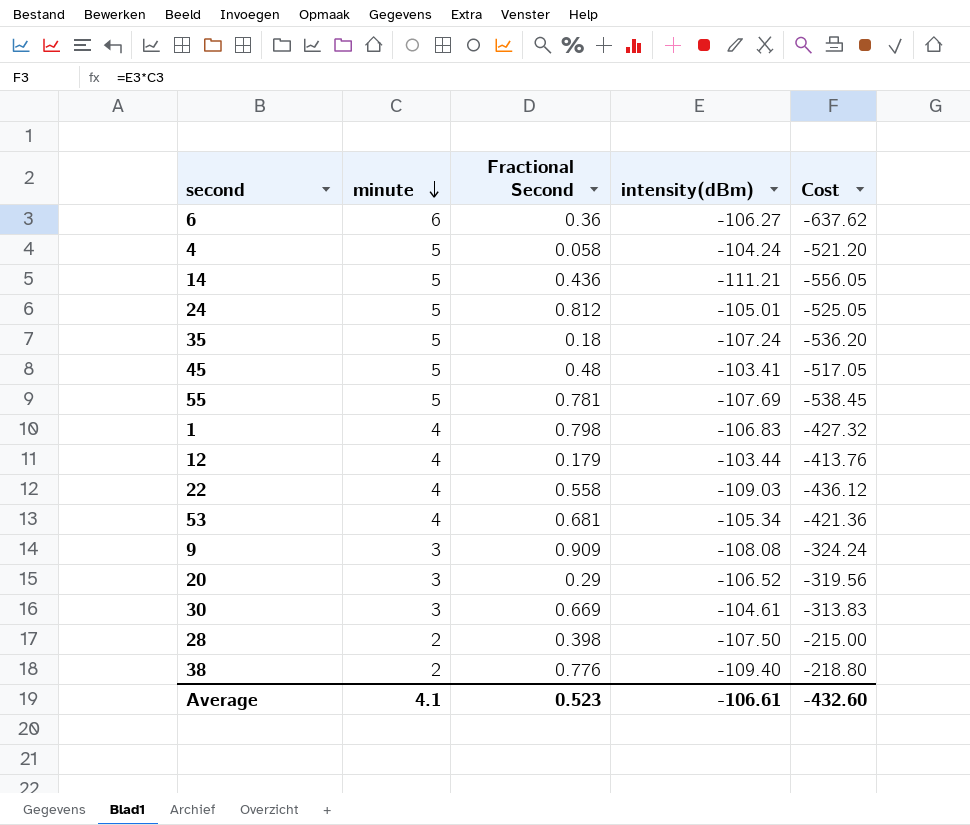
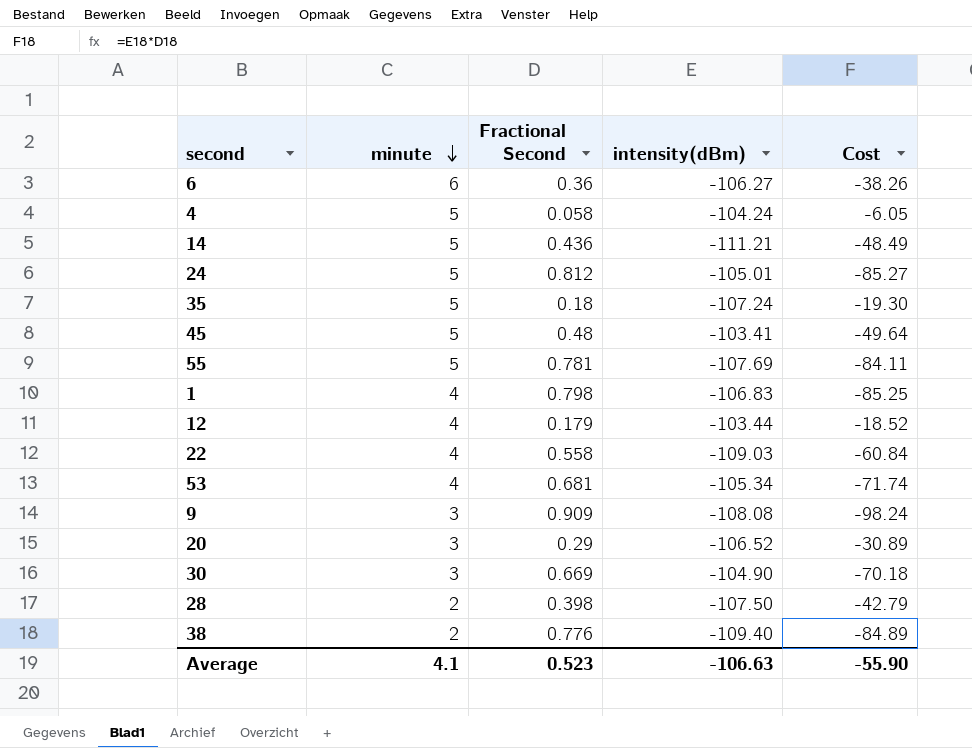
column Cost | formula: [minute] * [intensity(dBm)] -> [Fractional Second] * [intensity(dBm)]
30 | intensity(dBm): -104.61 -> -104.90
Average | intensity(dBm): -106.61 -> -106.63
Average | Cost: -432.60 -> -55.90

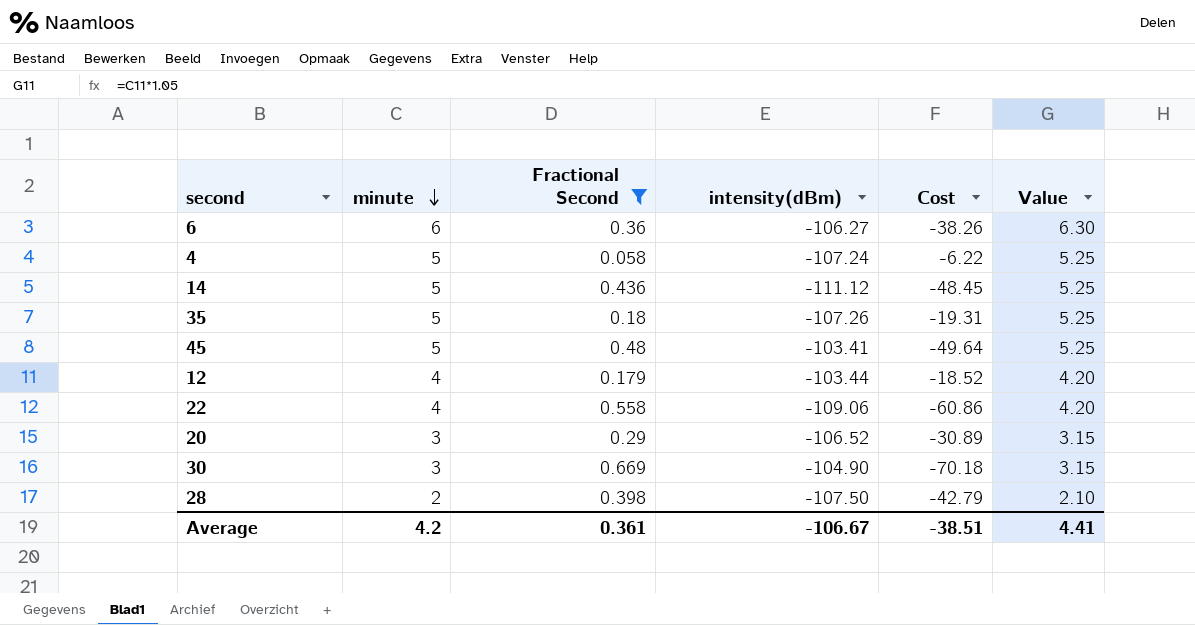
filter: none -> Fractional Second <= 0.669
column Value | formula: none -> [minute] * 1.05
4 | intensity(dBm): -104.24 -> -107.24
4 | Cost: -6.05 -> -6.22
14 | intensity(dBm): -111.21 -> -111.12
14 | Cost: -48.49 -> -48.45
35 | intensity(dBm): -107.24 -> -107.26
35 | Cost: -19.30 -> -19.31
22 | intensity(dBm): -109.03 -> -109.06
22 | Cost: -60.84 -> -60.86
Average | minute: 4.1 -> 4.2
Average | Fractional Second: 0.523 -> 0.361
Average | intensity(dBm): -106.63 -> -106.67
Average | Cost: -55.90 -> -38.51

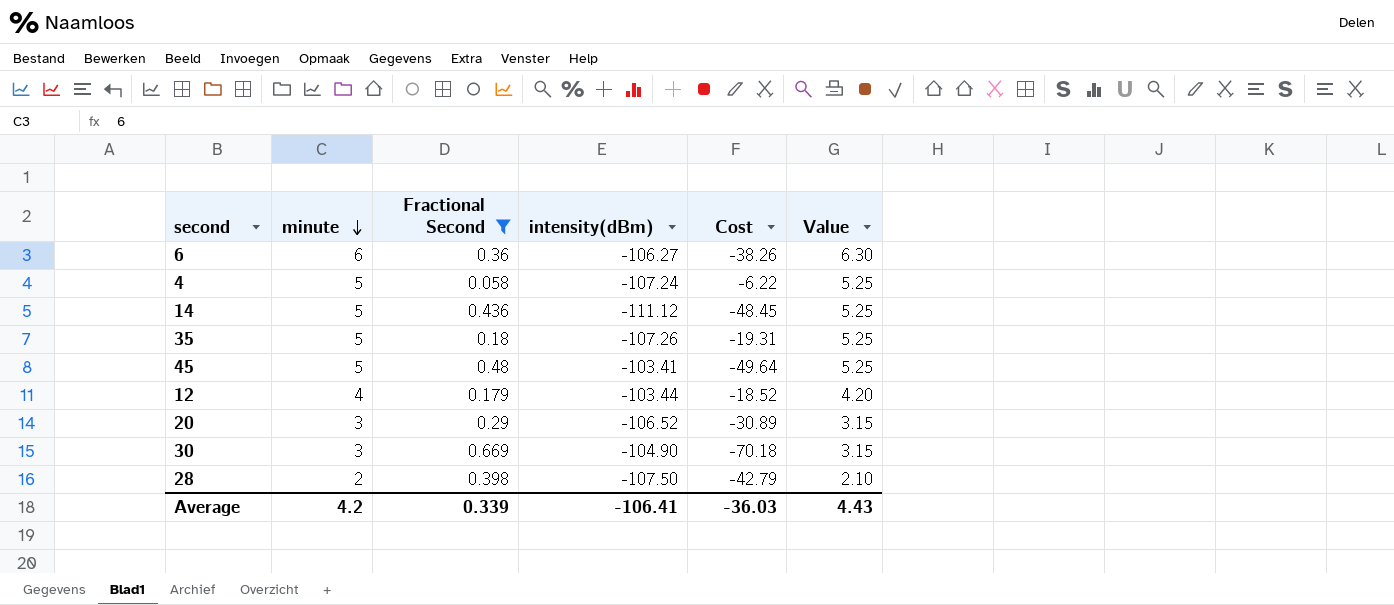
row 22: 4 | 0.558 | -109.06 | -60.86 | 4.20 -> none
Average | Fractional Second: 0.361 -> 0.339
Average | intensity(dBm): -106.67 -> -106.41
Average | Cost: -38.51 -> -36.03
Average | Value: 4.41 -> 4.43

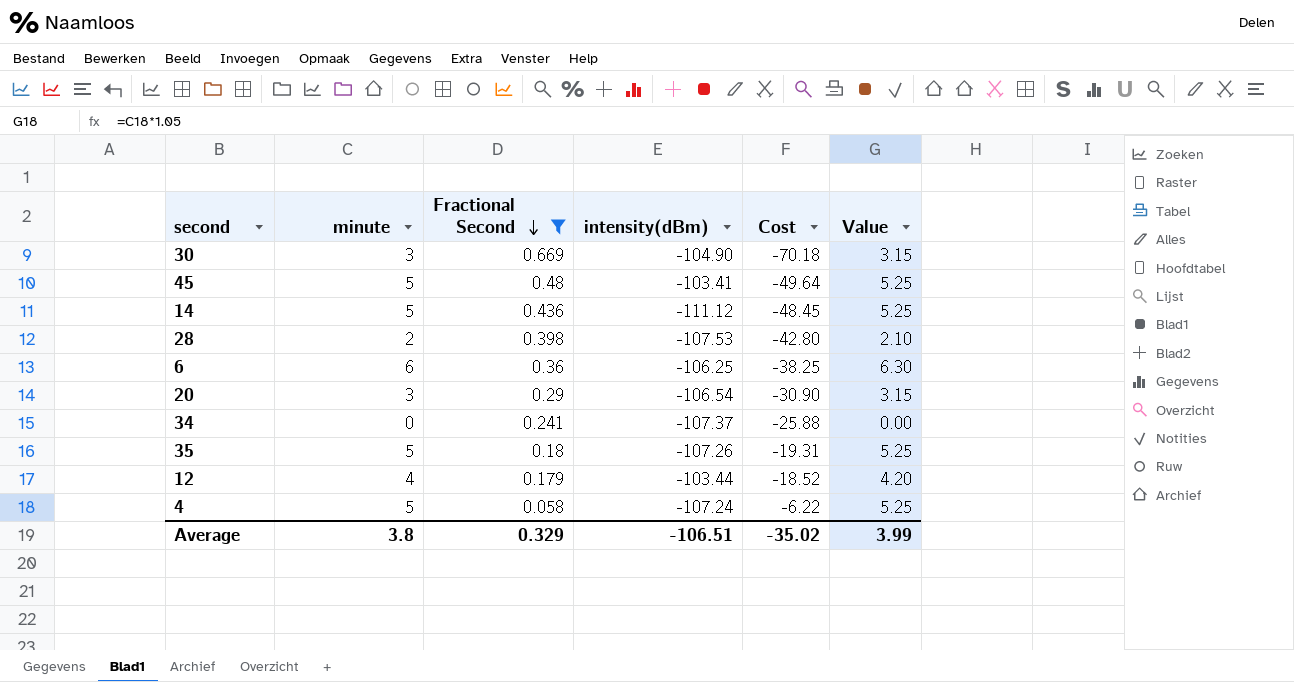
row order: minute descending -> Fractional Second descending
28 | intensity(dBm): -107.50 -> -107.53
28 | Cost: -42.79 -> -42.80
6 | intensity(dBm): -106.27 -> -106.25
6 | Cost: -38.26 -> -38.25
20 | intensity(dBm): -106.52 -> -106.54
20 | Cost: -30.89 -> -30.90
row 34: none -> 0 | 0.241 | -107.37 | -25.88 | 0.00
Average | minute: 4.2 -> 3.8
Average | Fractional Second: 0.339 -> 0.329
Average | intensity(dBm): -106.41 -> -106.51
Average | Cost: -36.03 -> -35.02
Average | Value: 4.43 -> 3.99

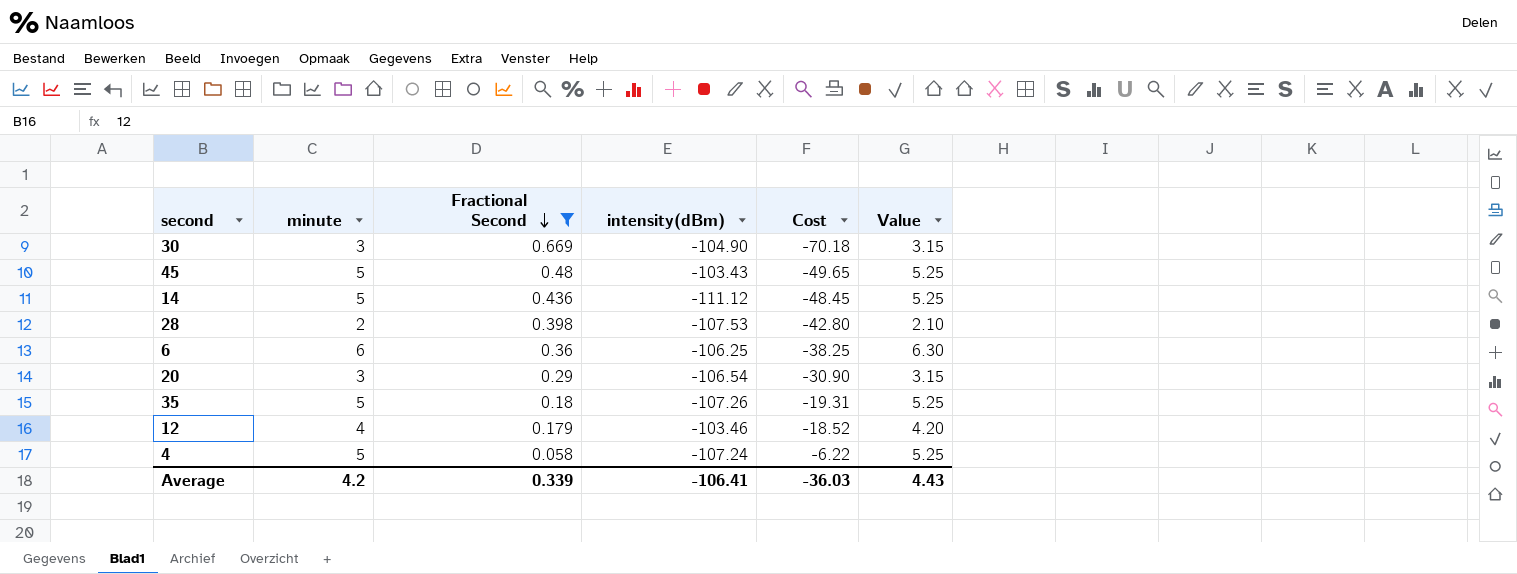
row 34: 0 | 0.241 | -107.37 | -25.88 | 0.00 -> none
45 | intensity(dBm): -103.41 -> -103.43
45 | Cost: -49.64 -> -49.65
12 | intensity(dBm): -103.44 -> -103.46
Average | minute: 3.8 -> 4.2
Average | Fractional Second: 0.329 -> 0.339
Average | intensity(dBm): -106.51 -> -106.41
Average | Cost: -35.02 -> -36.03
Average | Value: 3.99 -> 4.43

